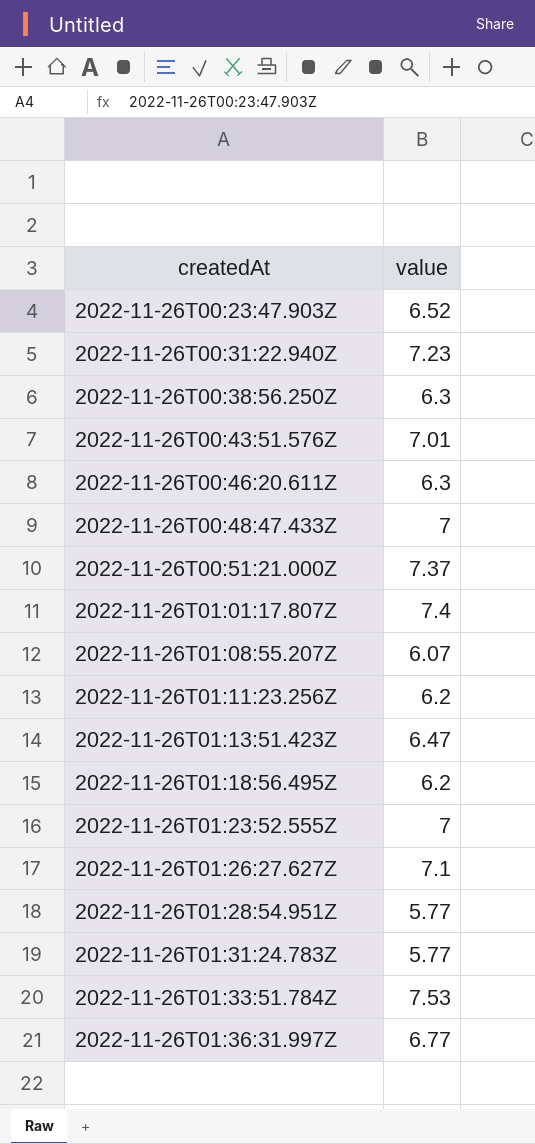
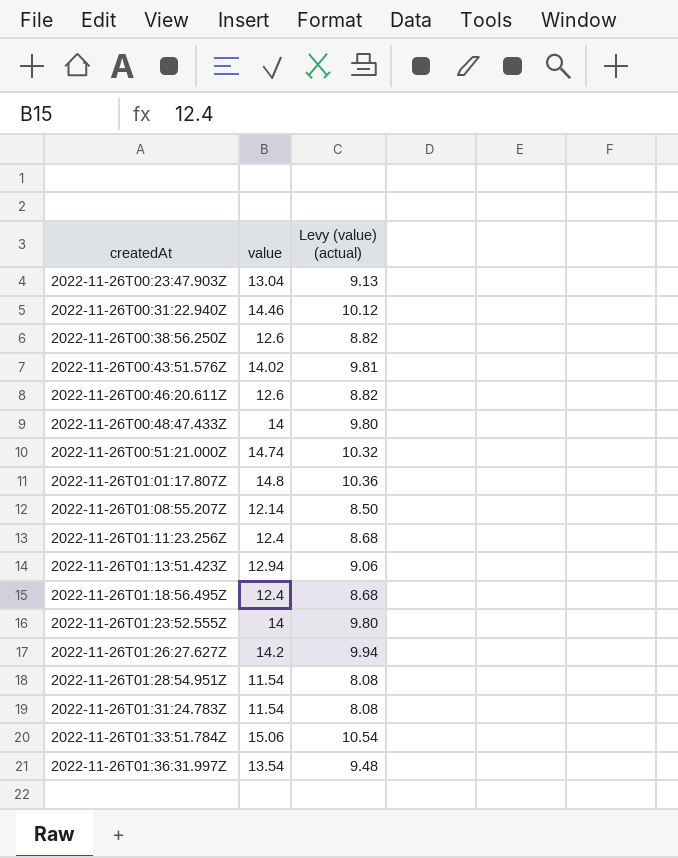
column Levy (value) (actual) | formula: none -> [value] * 0.7
2022-11-26T00:23:47.903Z | value: 6.52 -> 13.04
2022-11-26T00:31:22.940Z | value: 7.23 -> 14.46
2022-11-26T00:38:56.250Z | value: 6.3 -> 12.6
2022-11-26T00:43:51.576Z | value: 7.01 -> 14.02
2022-11-26T00:46:20.611Z | value: 6.3 -> 12.6
2022-11-26T00:48:47.433Z | value: 7 -> 14
2022-11-26T00:51:21.000Z | value: 7.37 -> 14.74
2022-11-26T01:01:17.807Z | value: 7.4 -> 14.8
2022-11-26T01:08:55.207Z | value: 6.07 -> 12.14
2022-11-26T01:11:23.256Z | value: 6.2 -> 12.4
2022-11-26T01:13:51.423Z | value: 6.47 -> 12.94
2022-11-26T01:18:56.495Z | value: 6.2 -> 12.4
2022-11-26T01:23:52.555Z | value: 7 -> 14
2022-11-26T01:26:27.627Z | value: 7.1 -> 14.2
2022-11-26T01:28:54.951Z | value: 5.77 -> 11.54
2022-11-26T01:31:24.783Z | value: 5.77 -> 11.54
2022-11-26T01:33:51.784Z | value: 7.53 -> 15.06
2022-11-26T01:36:31.997Z | value: 6.77 -> 13.54

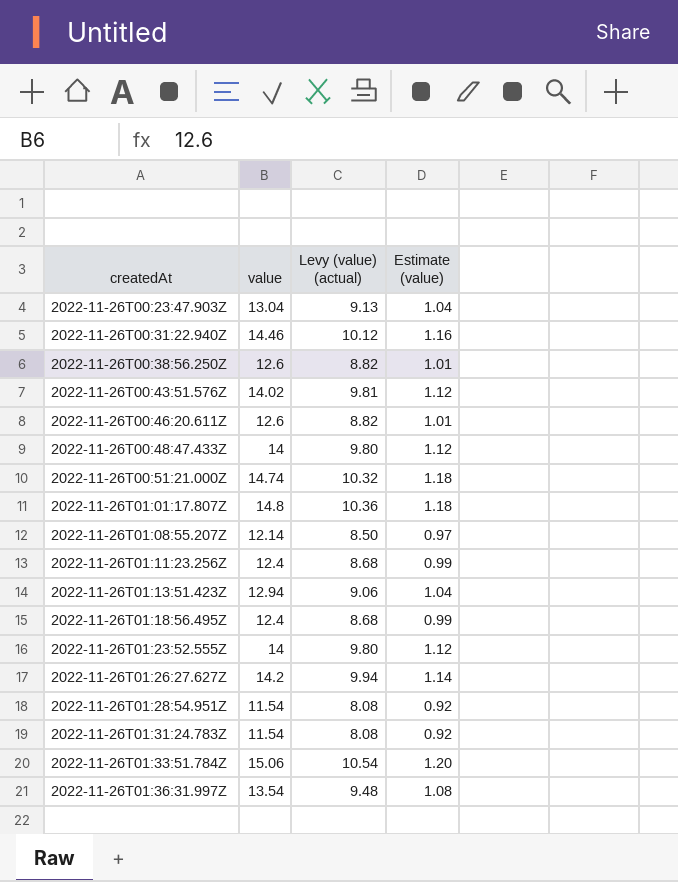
column Estimate (value) | formula: none -> [value] * 0.08

